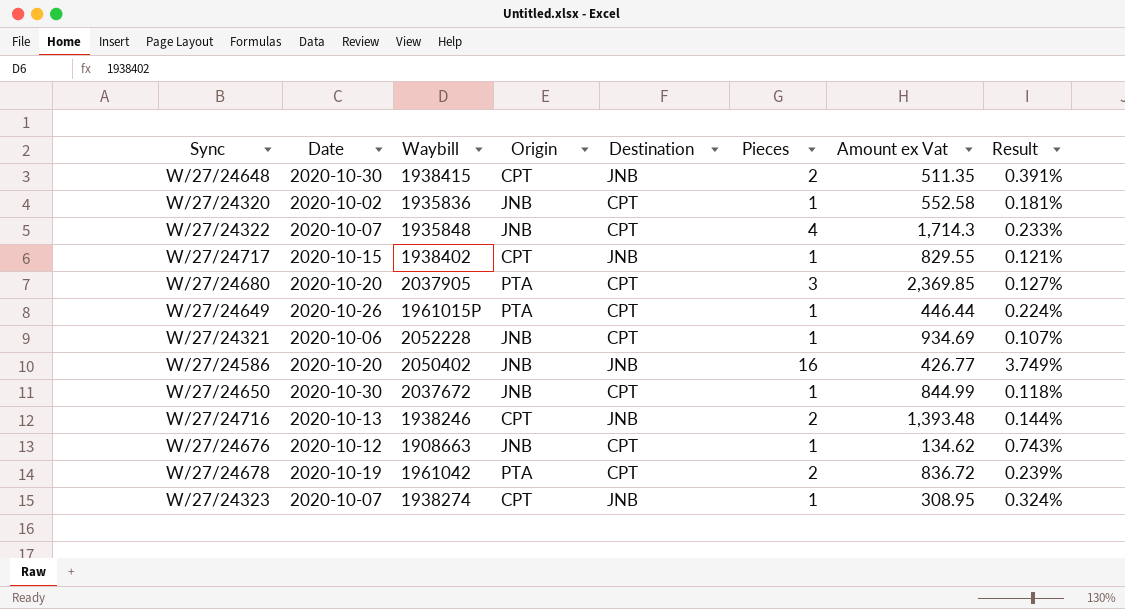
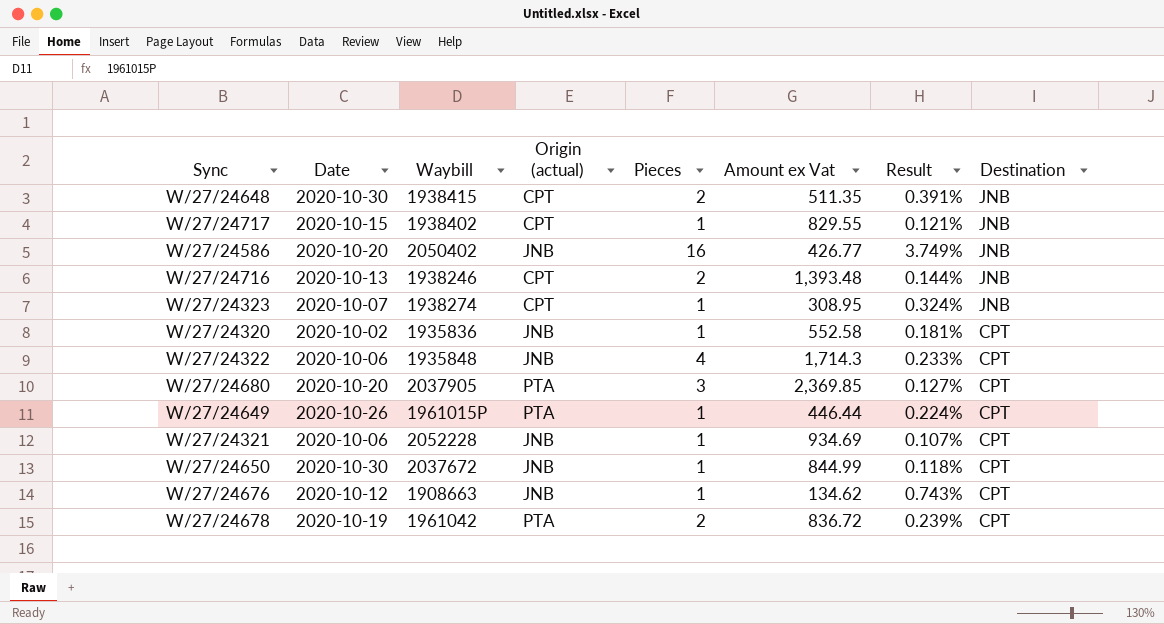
row order: none -> Destination descending
column name: Origin -> Origin (actual)
column Destination | position: 5 -> 8
W/27/24322 | Date: 2020-10-07 -> 2020-10-06

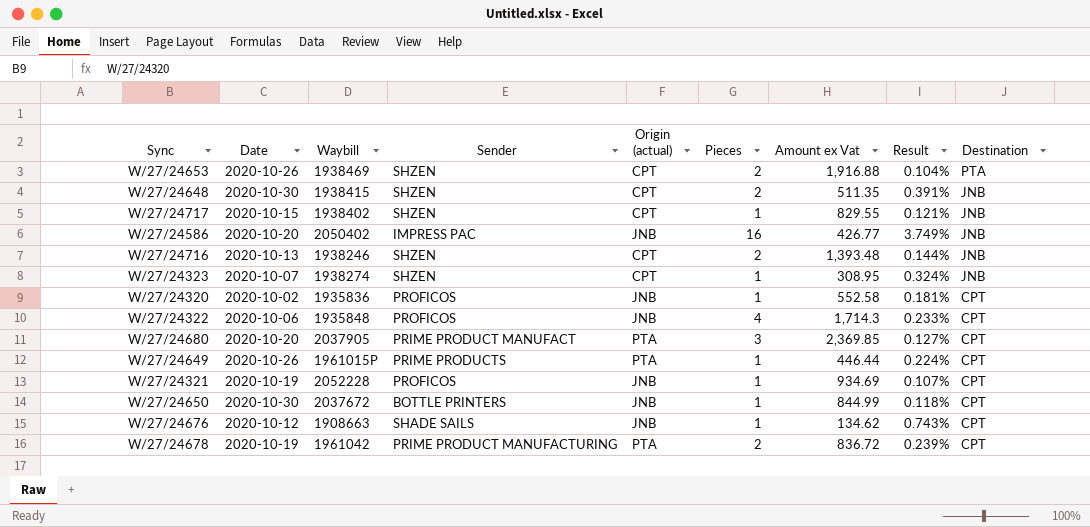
column Sender | position: none -> 4
row W/27/24653: none -> 2020-10-26 | 1938469 | SHZEN | CPT | 2 | 1,916.88 | 0.104% | PTA
W/27/24321 | Date: 2020-10-06 -> 2020-10-19

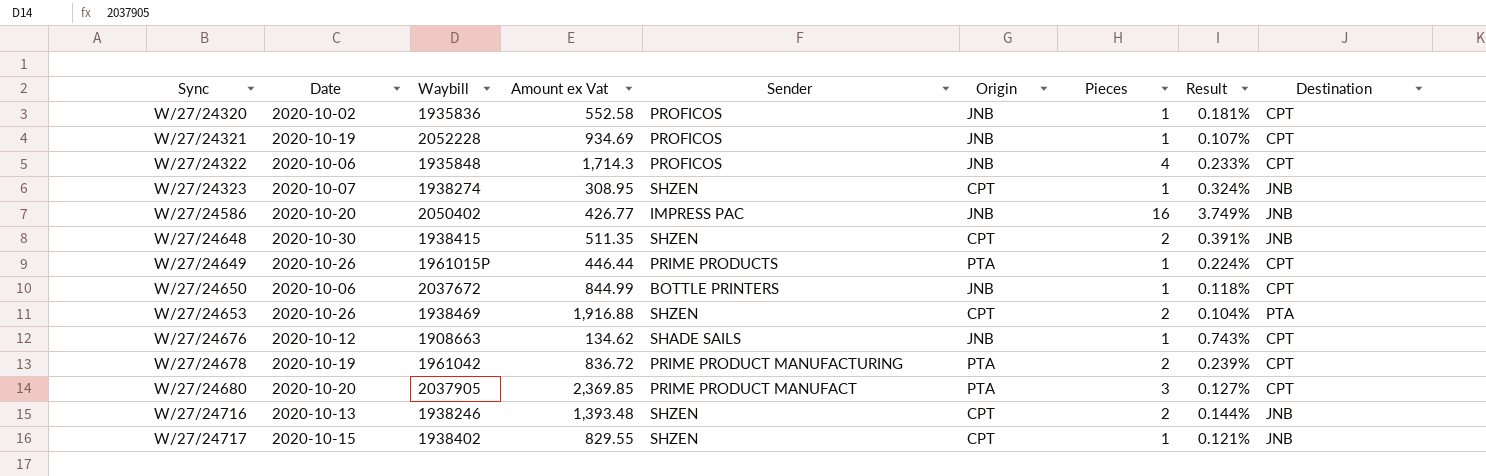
row order: Destination descending -> Sync ascending
column Amount ex Vat | position: 7 -> 4
column name: Origin (actual) -> Origin
W/27/24650 | Date: 2020-10-30 -> 2020-10-06

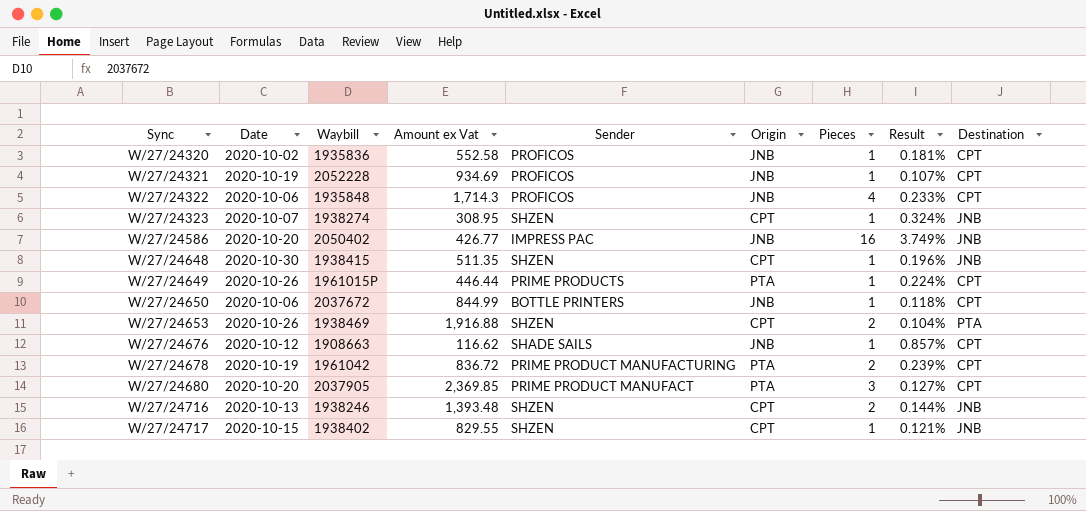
W/27/24648 | Pieces: 2 -> 1
W/27/24648 | Result: 0.391% -> 0.196%
W/27/24676 | Amount ex Vat: 134.62 -> 116.62
W/27/24676 | Result: 0.743% -> 0.857%

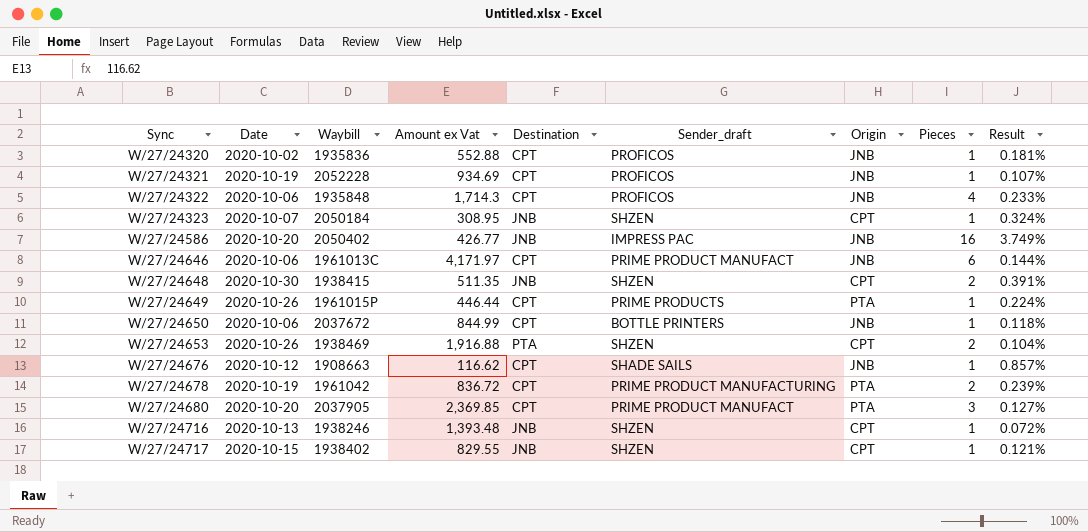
column Destination | position: 9 -> 5
column name: Sender -> Sender_draft
W/27/24320 | Amount ex Vat: 552.58 -> 552.88
W/27/24323 | Waybill: 1938274 -> 2050184
row W/27/24646: none -> 2020-10-06 | 1961013C | 4,171.97 | CPT | PRIME PRODUCT MANUFACT | JNB | 6 | 0.144%
W/27/24648 | Pieces: 1 -> 2
W/27/24648 | Result: 0.196% -> 0.391%
W/27/24716 | Pieces: 2 -> 1
W/27/24716 | Result: 0.144% -> 0.072%

